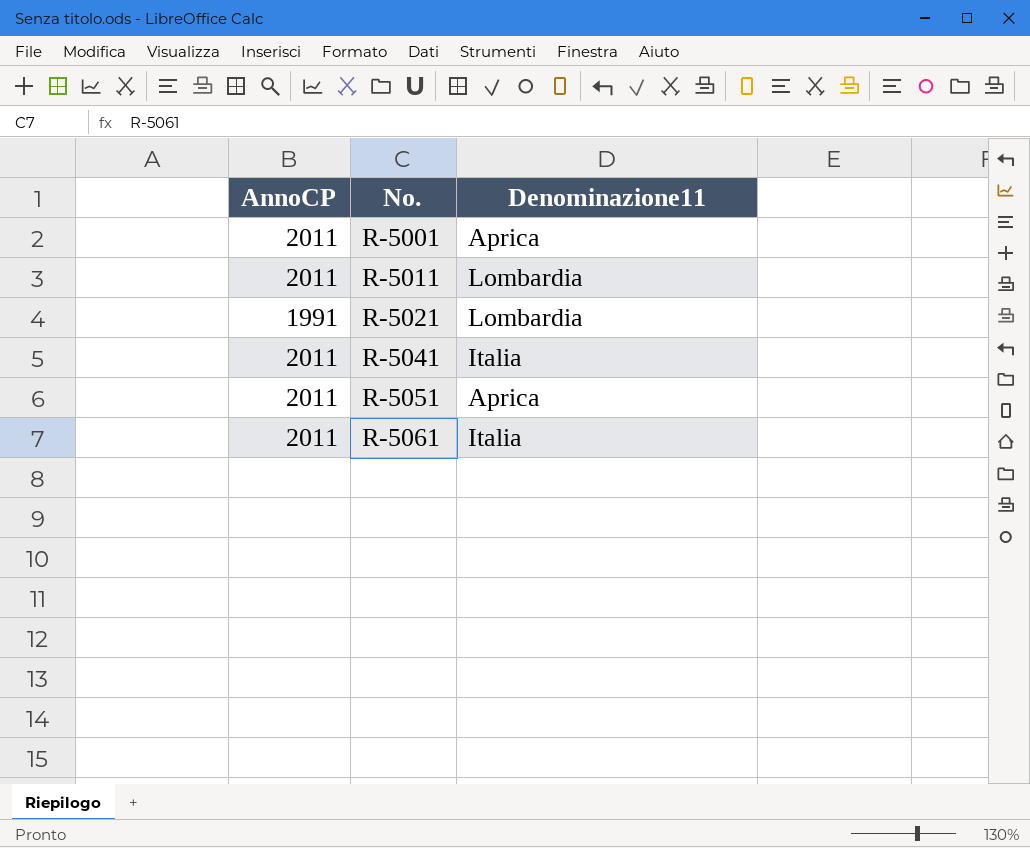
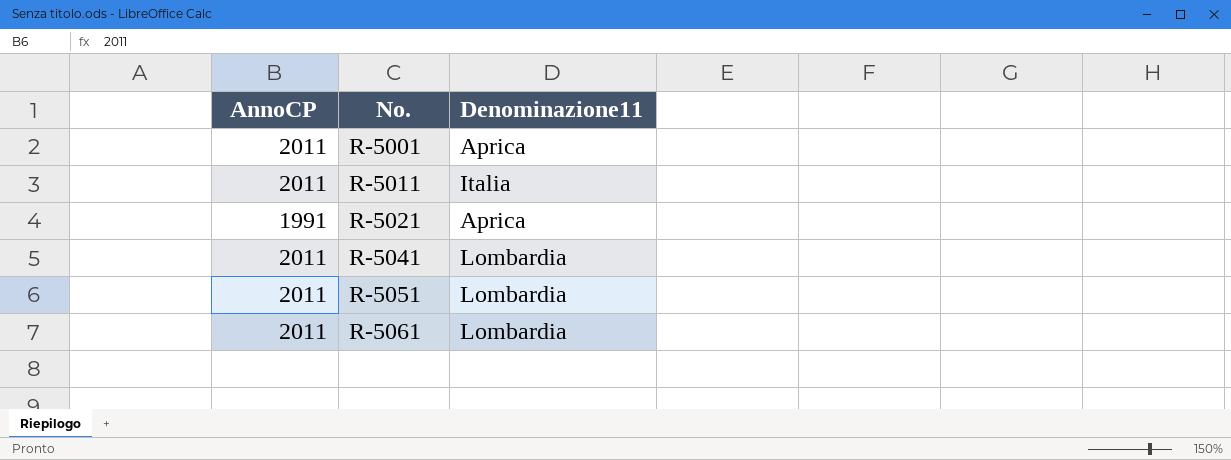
R-5011 | Denominazione11: Lombardia -> Italia
R-5021 | Denominazione11: Lombardia -> Aprica
R-5041 | Denominazione11: Italia -> Lombardia
R-5051 | Denominazione11: Aprica -> Lombardia
R-5061 | Denominazione11: Italia -> Lombardia

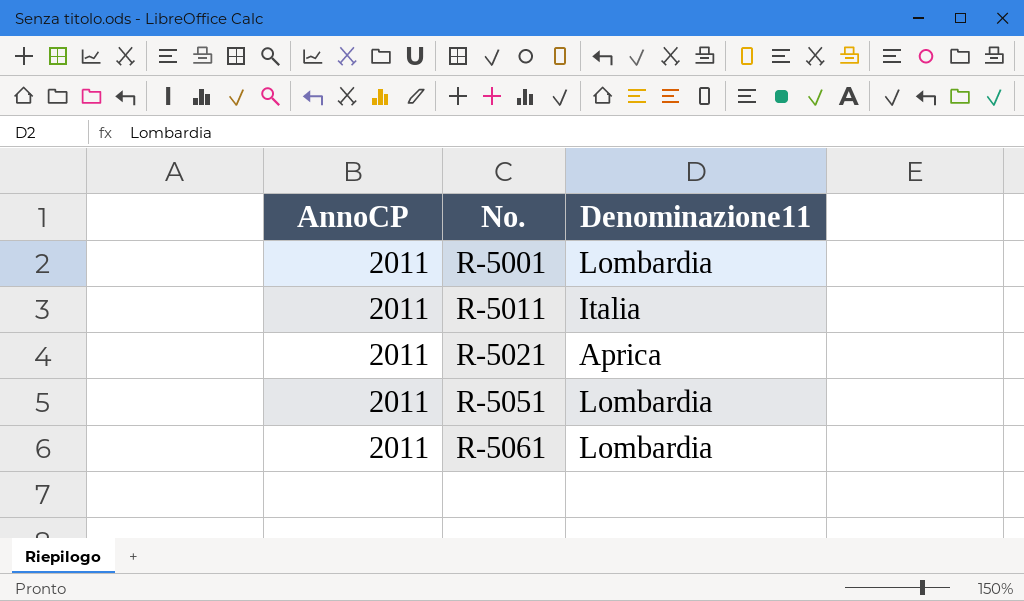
row R-5041: 2011 | Lombardia -> none
R-5001 | Denominazione11: Aprica -> Lombardia
R-5021 | AnnoCP: 1991 -> 2011

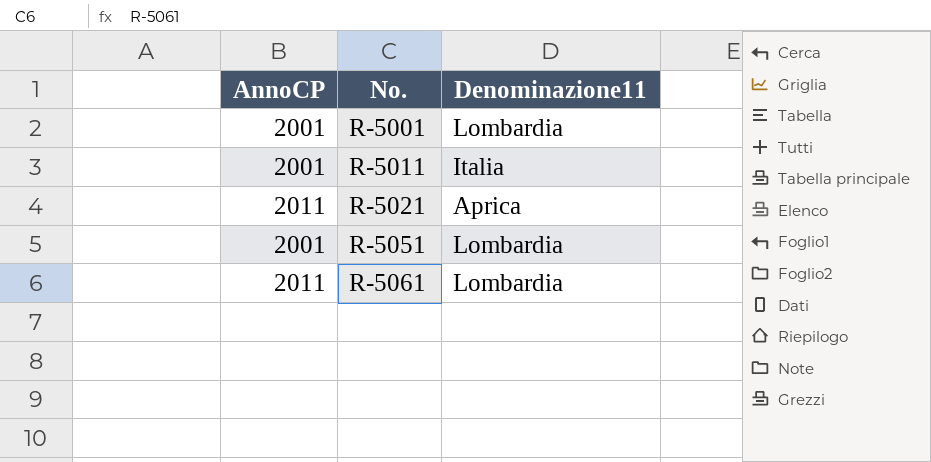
R-5001 | AnnoCP: 2011 -> 2001
R-5011 | AnnoCP: 2011 -> 2001
R-5051 | AnnoCP: 2011 -> 2001

